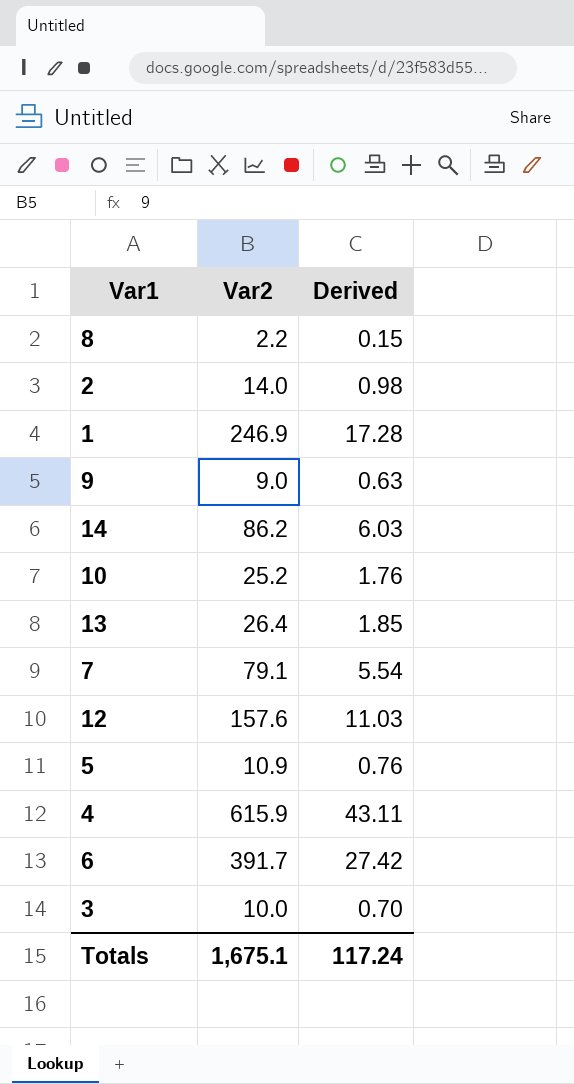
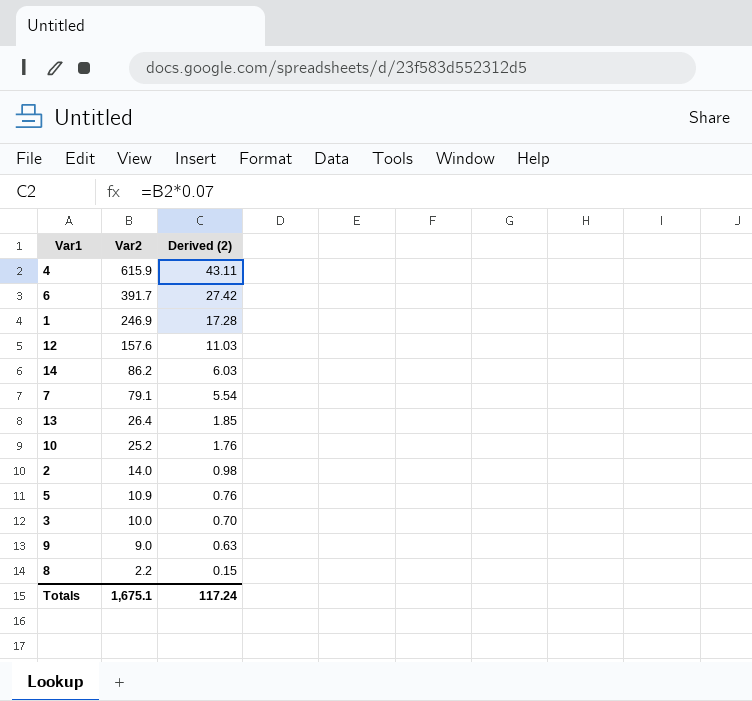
row order: none -> Var2 descending
column name: Derived -> Derived (2)

